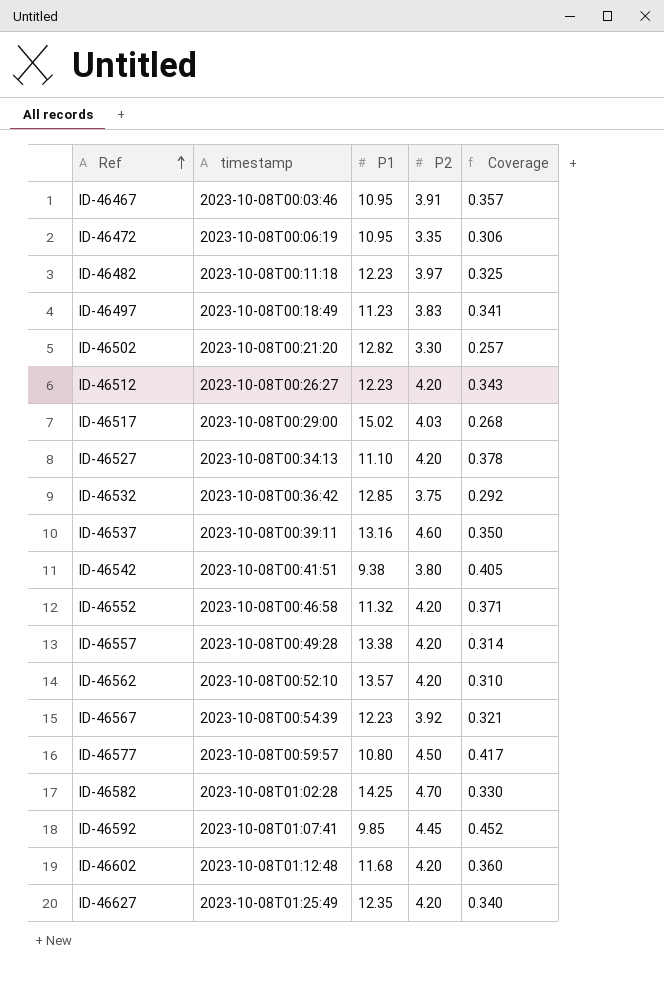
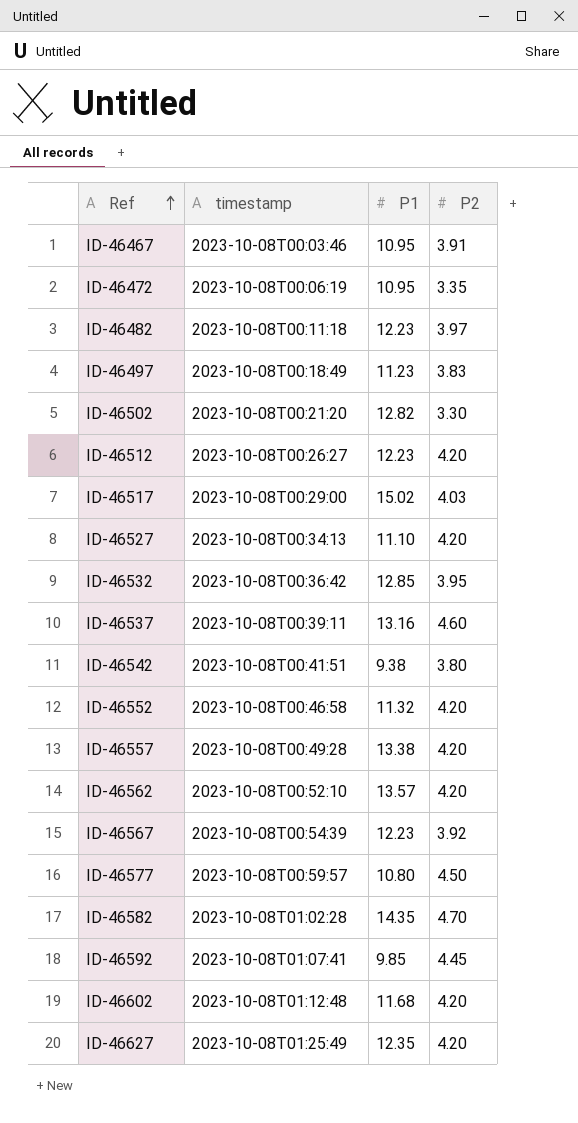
column Coverage | formula: [P2] / [P1] -> none
ID-46532 | P2: 3.75 -> 3.95
ID-46582 | P1: 14.25 -> 14.35

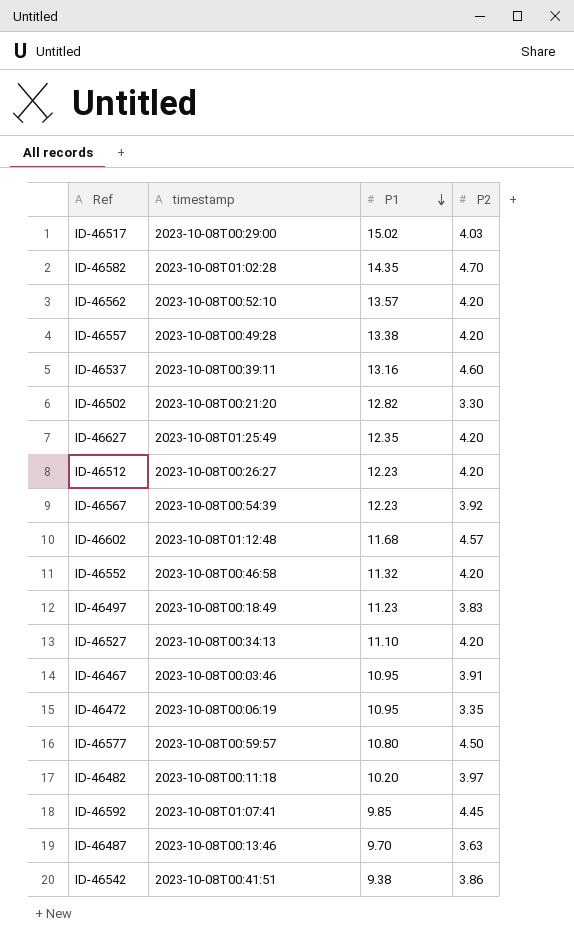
row order: Ref ascending -> P1 descending
row ID-46532: 2023-10-08T00:36:42 | 12.85 | 3.95 -> none
ID-46602 | P2: 4.20 -> 4.57
ID-46482 | P1: 12.23 -> 10.20
row ID-46487: none -> 2023-10-08T00:13:46 | 9.70 | 3.63
ID-46542 | P2: 3.80 -> 3.86

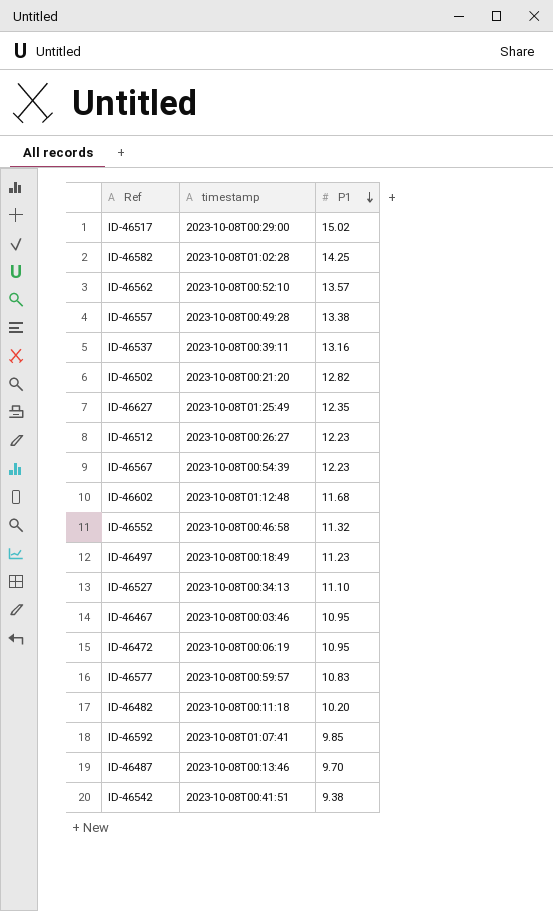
column P2 | position: 4 -> none
ID-46582 | P1: 14.35 -> 14.25
ID-46577 | P1: 10.80 -> 10.83

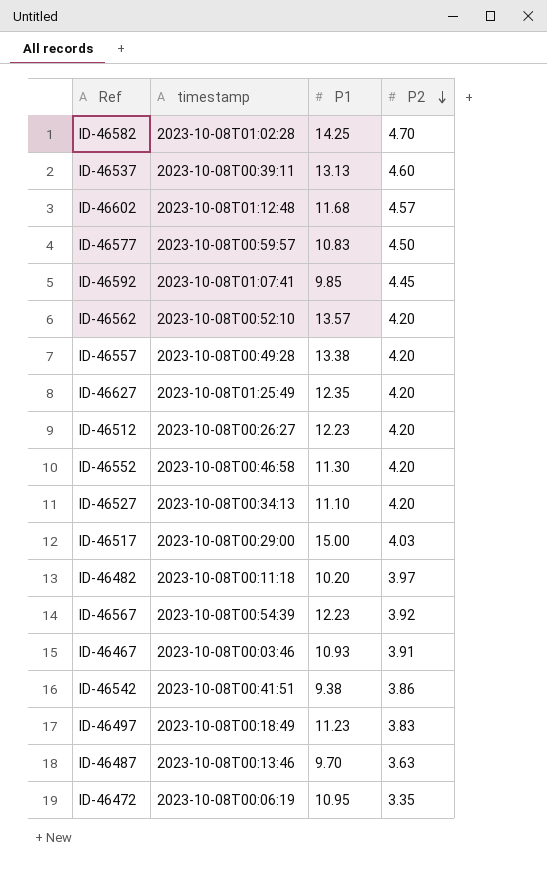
row order: P1 descending -> P2 descending
column P2 | position: none -> 4
row ID-46502: 2023-10-08T00:21:20 | 12.82 -> none
ID-46537 | P1: 13.16 -> 13.13
ID-46552 | P1: 11.32 -> 11.30
ID-46517 | P1: 15.02 -> 15.00
ID-46467 | P1: 10.95 -> 10.93

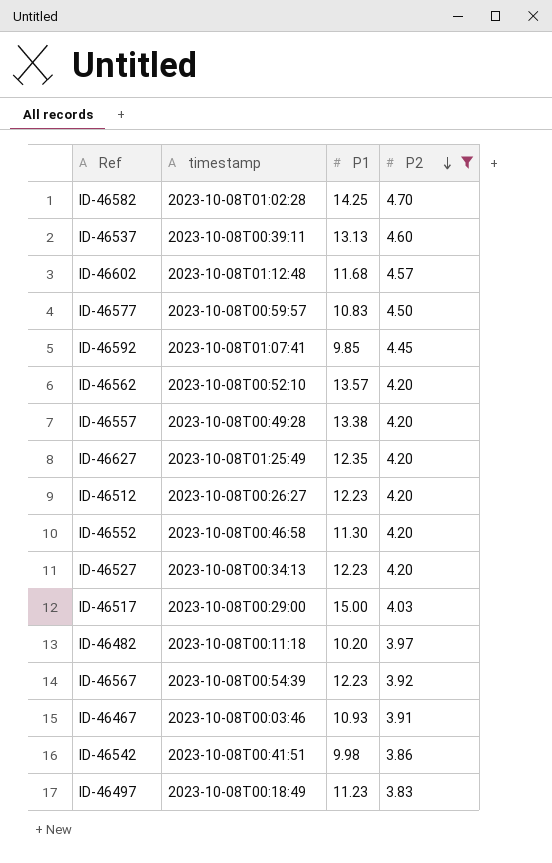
filter: none -> P2 >= 3.83
ID-46527 | P1: 11.10 -> 12.23
ID-46542 | P1: 9.38 -> 9.98

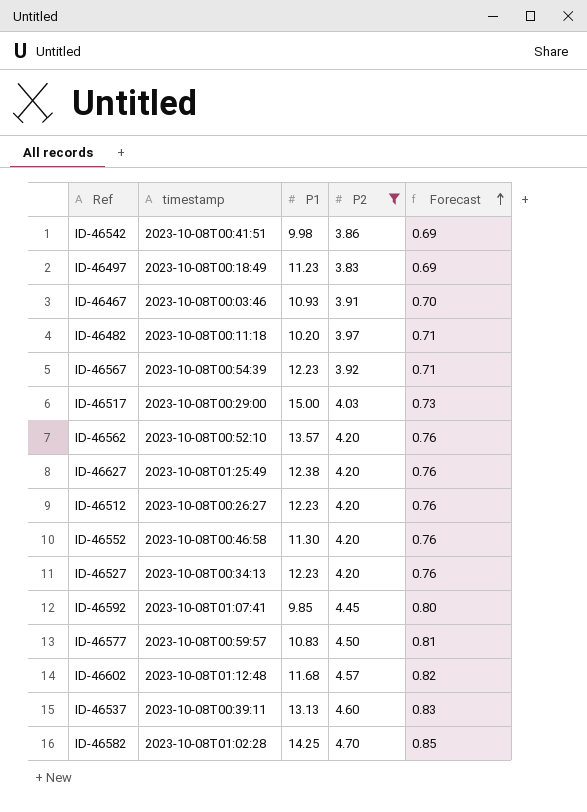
row order: P2 descending -> Forecast ascending
column Forecast | formula: none -> [P2] * 0.18
row ID-46557: 2023-10-08T00:49:28 | 13.38 | 4.20 -> none
ID-46627 | P1: 12.35 -> 12.38

